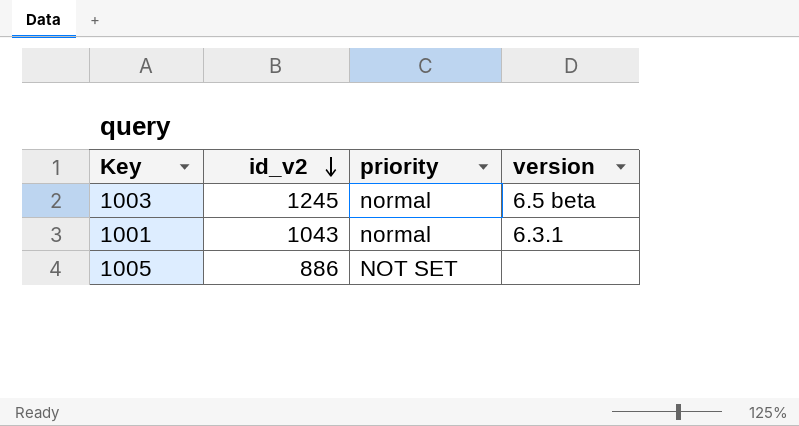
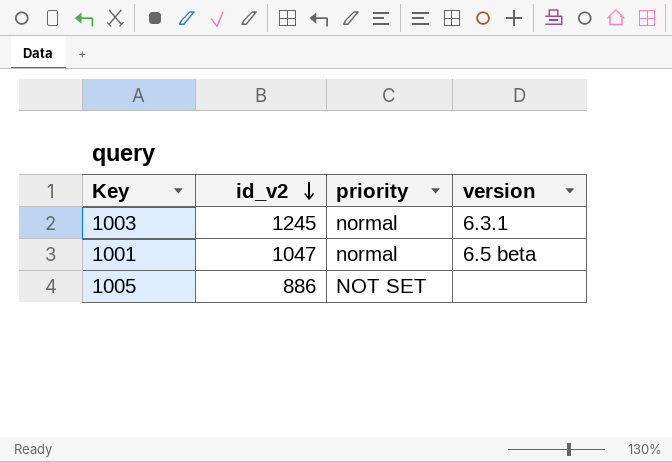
1003 | version: 6.5 beta -> 6.3.1
1001 | id_v2: 1043 -> 1047
1001 | version: 6.3.1 -> 6.5 beta

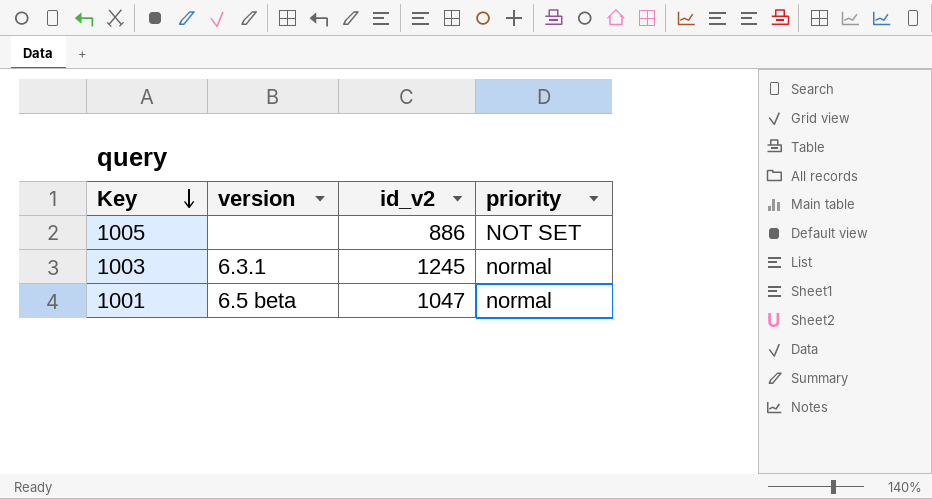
row order: id_v2 descending -> Key descending
column version | position: 4 -> 2

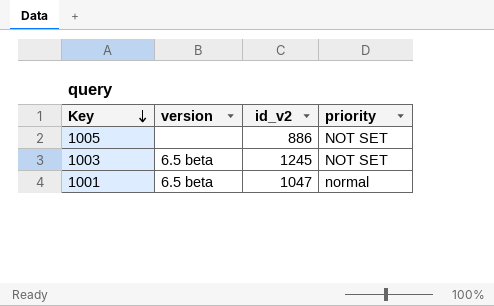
1003 | version: 6.3.1 -> 6.5 beta
1003 | priority: normal -> NOT SET

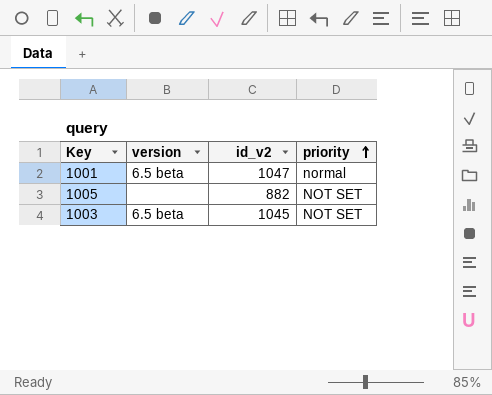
row order: Key descending -> priority ascending
1005 | id_v2: 886 -> 882
1003 | id_v2: 1245 -> 1045

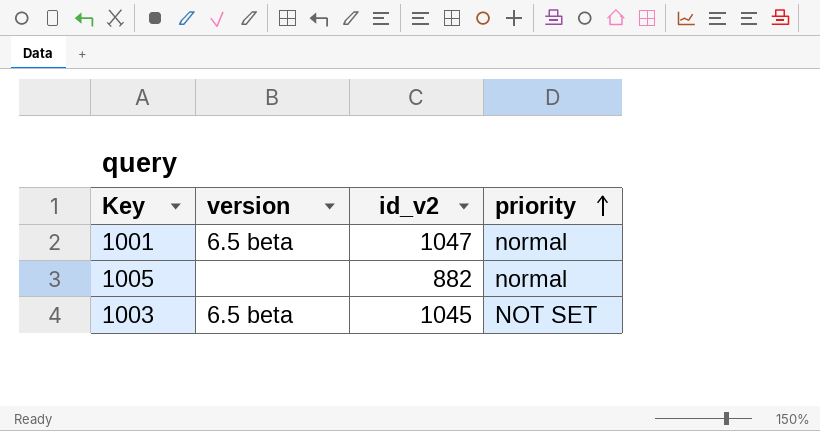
1005 | priority: NOT SET -> normal

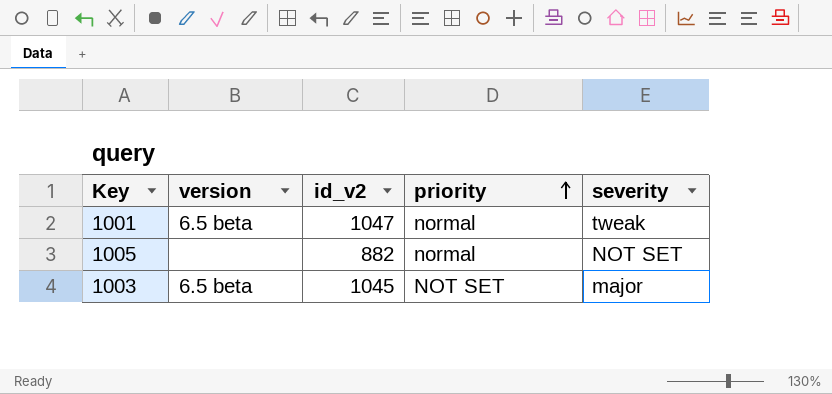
column severity | position: none -> 5

